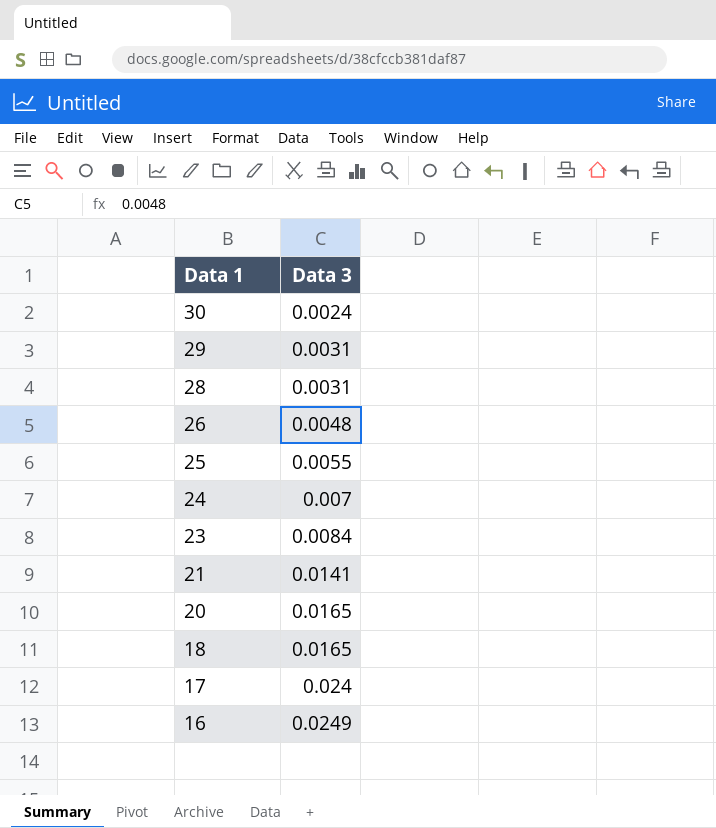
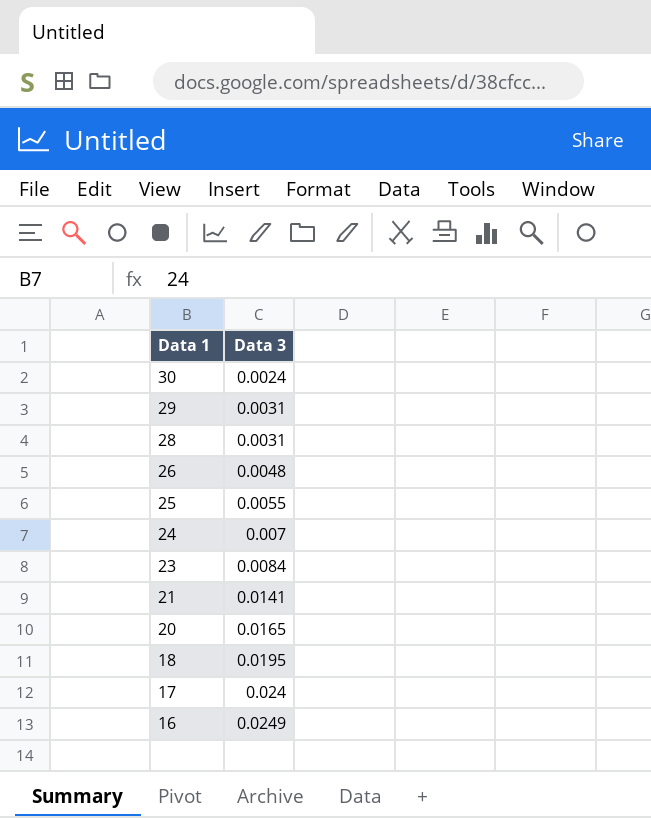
18 | Data 3: 0.0165 -> 0.0195

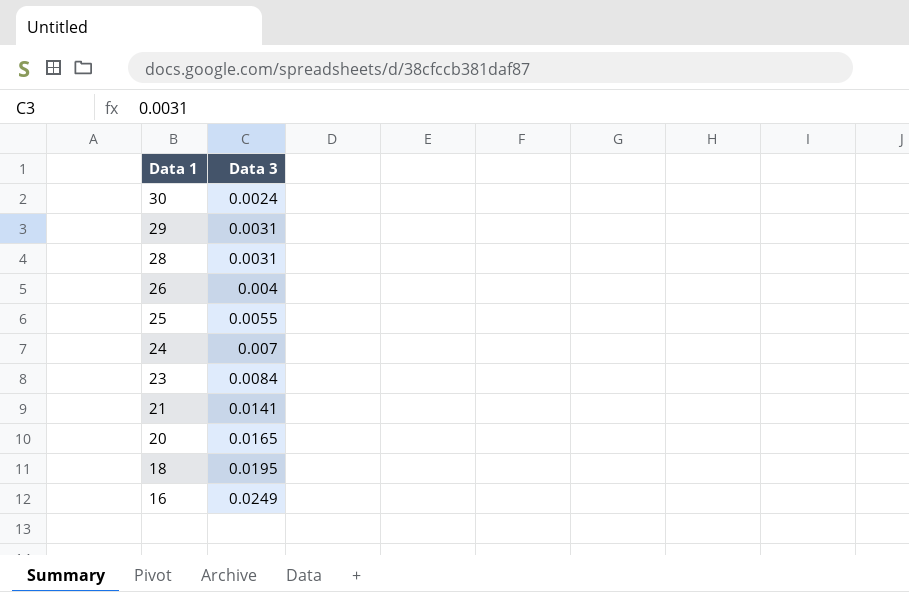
row 17: 0.024 -> none
26 | Data 3: 0.0048 -> 0.004

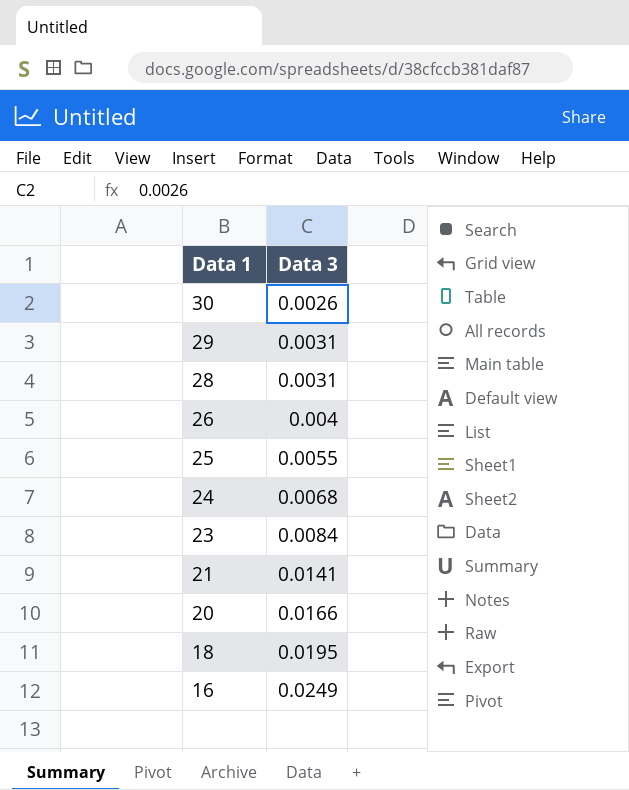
30 | Data 3: 0.0024 -> 0.0026
24 | Data 3: 0.007 -> 0.0068
20 | Data 3: 0.0165 -> 0.0166

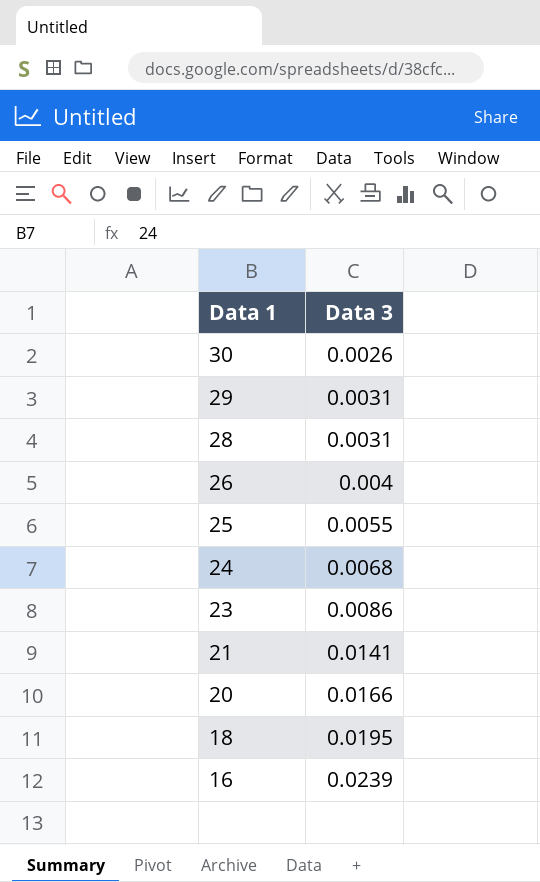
23 | Data 3: 0.0084 -> 0.0086
16 | Data 3: 0.0249 -> 0.0239

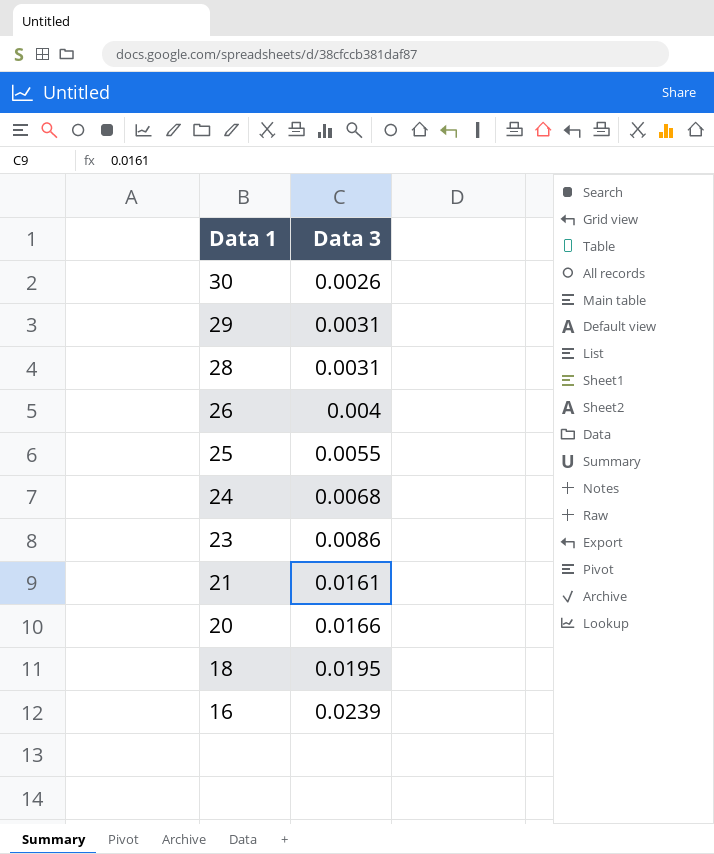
21 | Data 3: 0.0141 -> 0.0161

